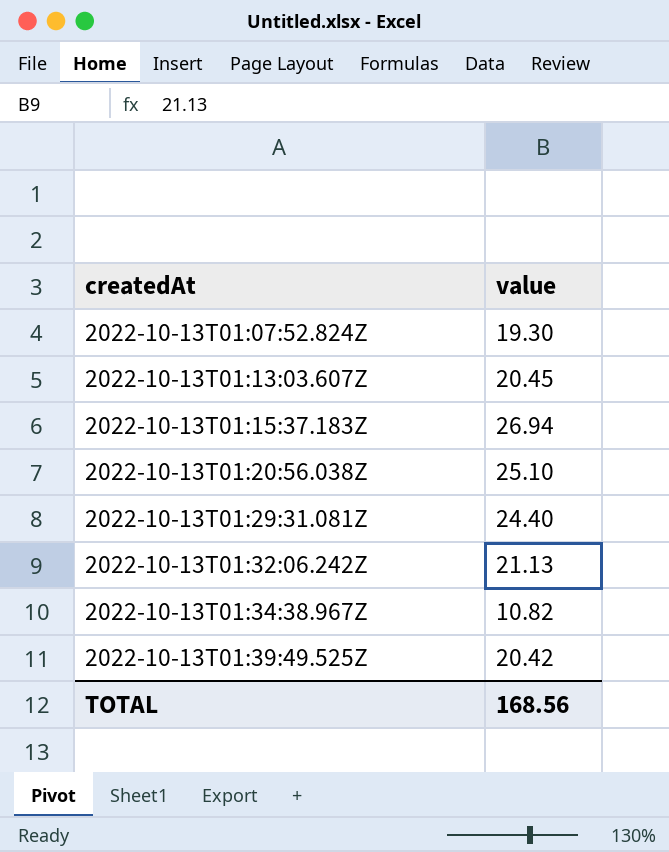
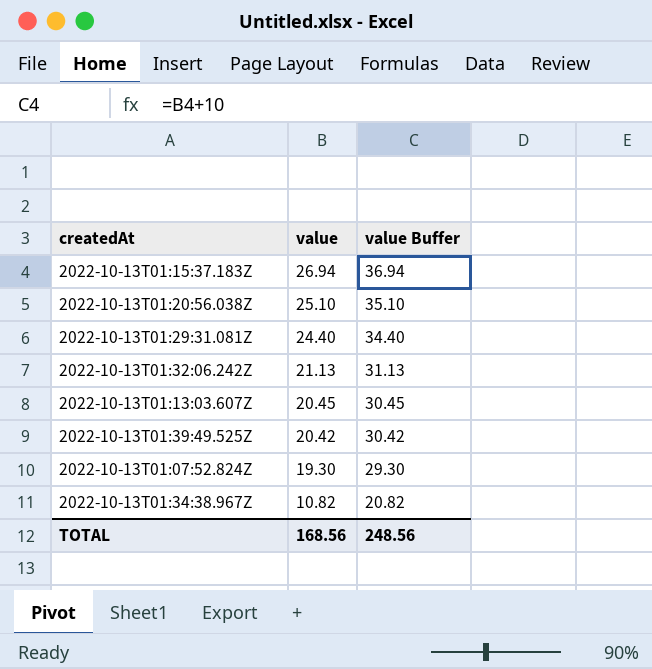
row order: createdAt ascending -> value descending
column value Buffer | formula: none -> [value] + 10

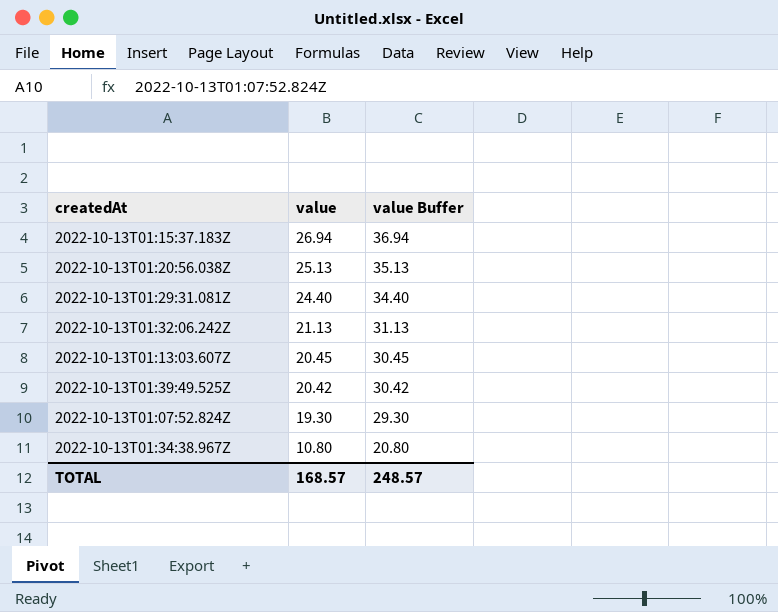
2022-10-13T01:20:56.038Z | value: 25.10 -> 25.13
2022-10-13T01:20:56.038Z | value Buffer: 35.10 -> 35.13
2022-10-13T01:34:38.967Z | value: 10.82 -> 10.80
2022-10-13T01:34:38.967Z | value Buffer: 20.82 -> 20.80
TOTAL | value: 168.56 -> 168.57
TOTAL | value Buffer: 248.56 -> 248.57

